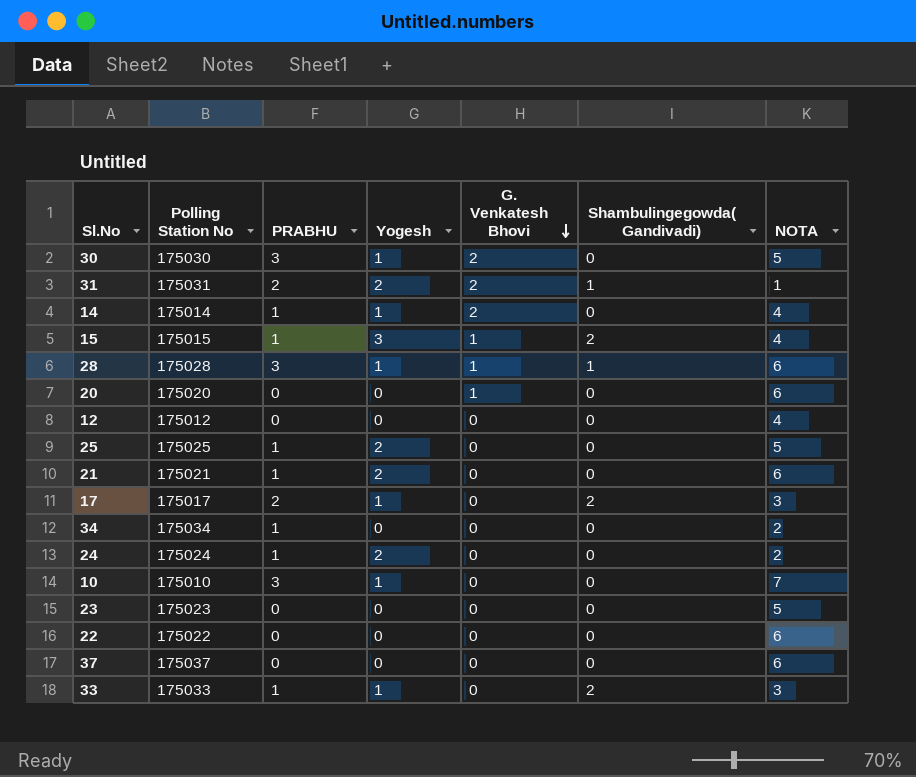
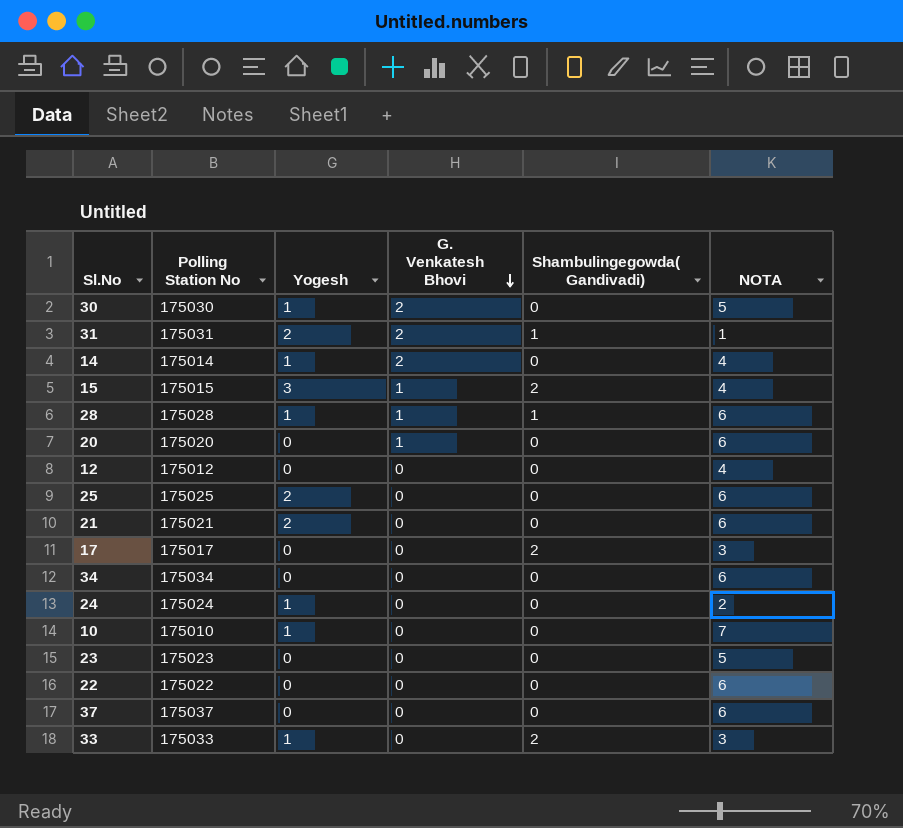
column PRABHU | position: 3 -> none
25 | NOTA: 5 -> 6
17 | Yogesh: 1 -> 0
34 | NOTA: 2 -> 6
24 | Yogesh: 2 -> 1

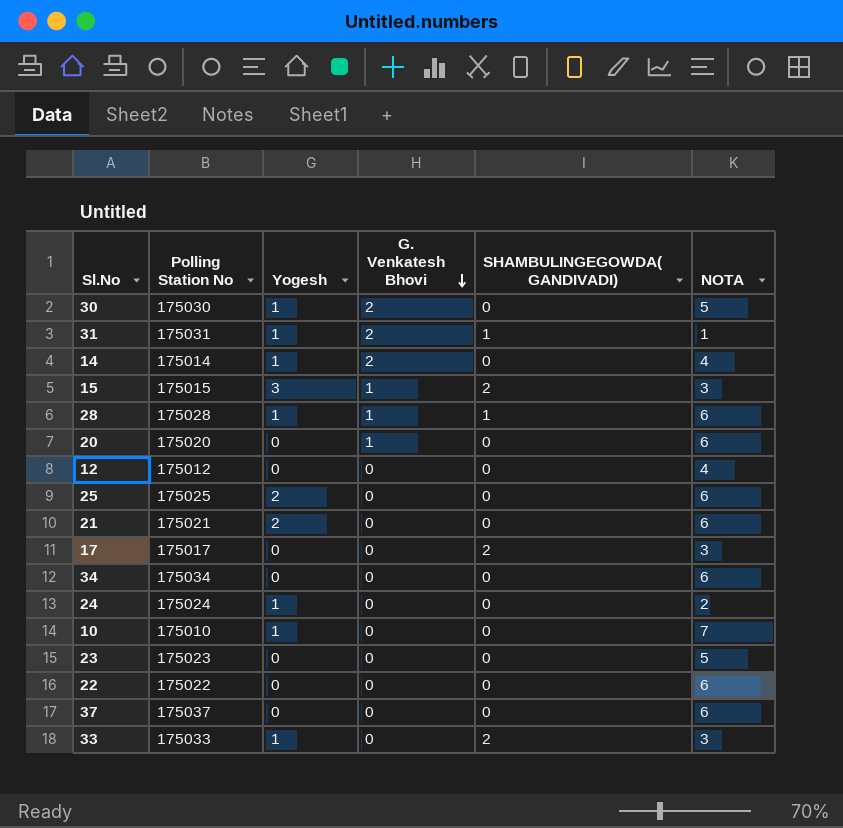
column name: Shambulingegowda( Gandivadi) -> SHAMBULINGEGOWDA( GANDIVADI)
31 | Yogesh: 2 -> 1
15 | NOTA: 4 -> 3

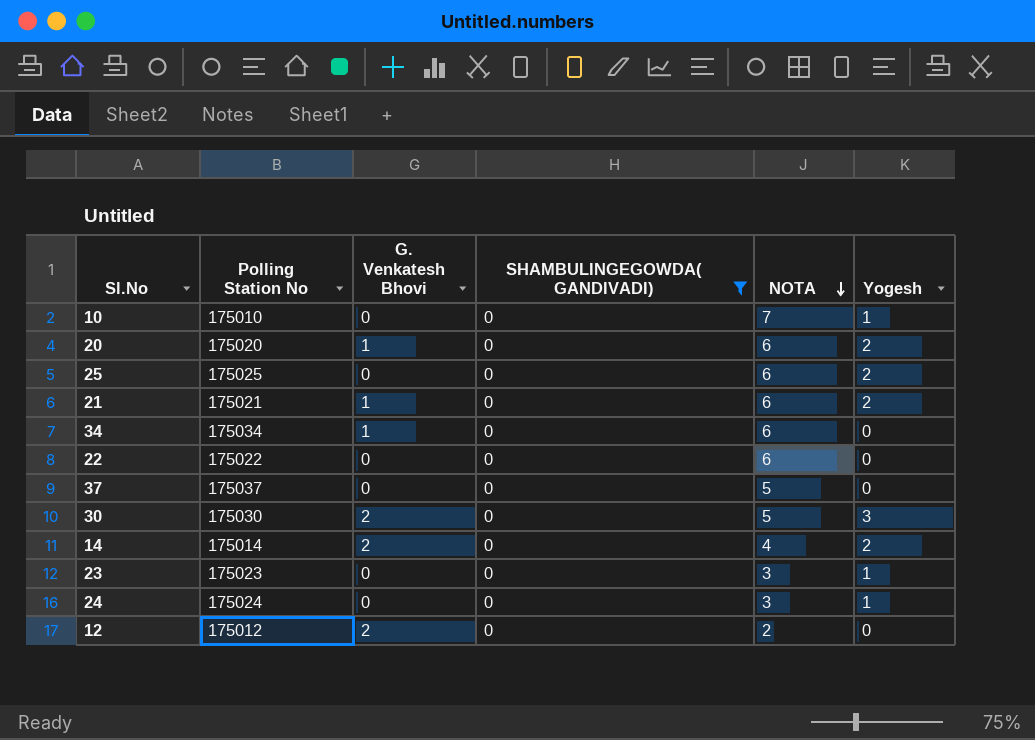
filter: none -> SHAMBULINGEGOWDA( GANDIVADI) = 0
row order: G. Venkatesh Bhovi descending -> NOTA descending
column Yogesh | position: 3 -> 6
20 | Yogesh: 0 -> 2
21 | G. Venkatesh Bhovi: 0 -> 1
34 | G. Venkatesh Bhovi: 0 -> 1
37 | NOTA: 6 -> 5
30 | Yogesh: 1 -> 3
14 | Yogesh: 1 -> 2
23 | NOTA: 5 -> 3
23 | Yogesh: 0 -> 1
24 | NOTA: 2 -> 3
12 | G. Venkatesh Bhovi: 0 -> 2
12 | NOTA: 4 -> 2

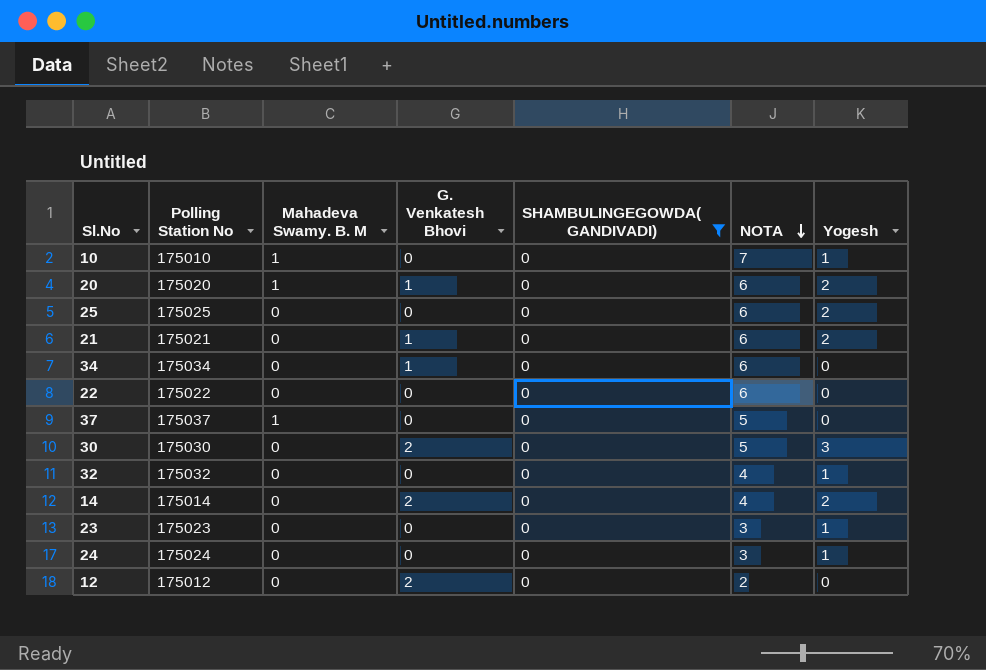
column Mahadeva Swamy. B. M | position: none -> 3
row 32: none -> 175032 | 0 | 0 | 0 | 4 | 1

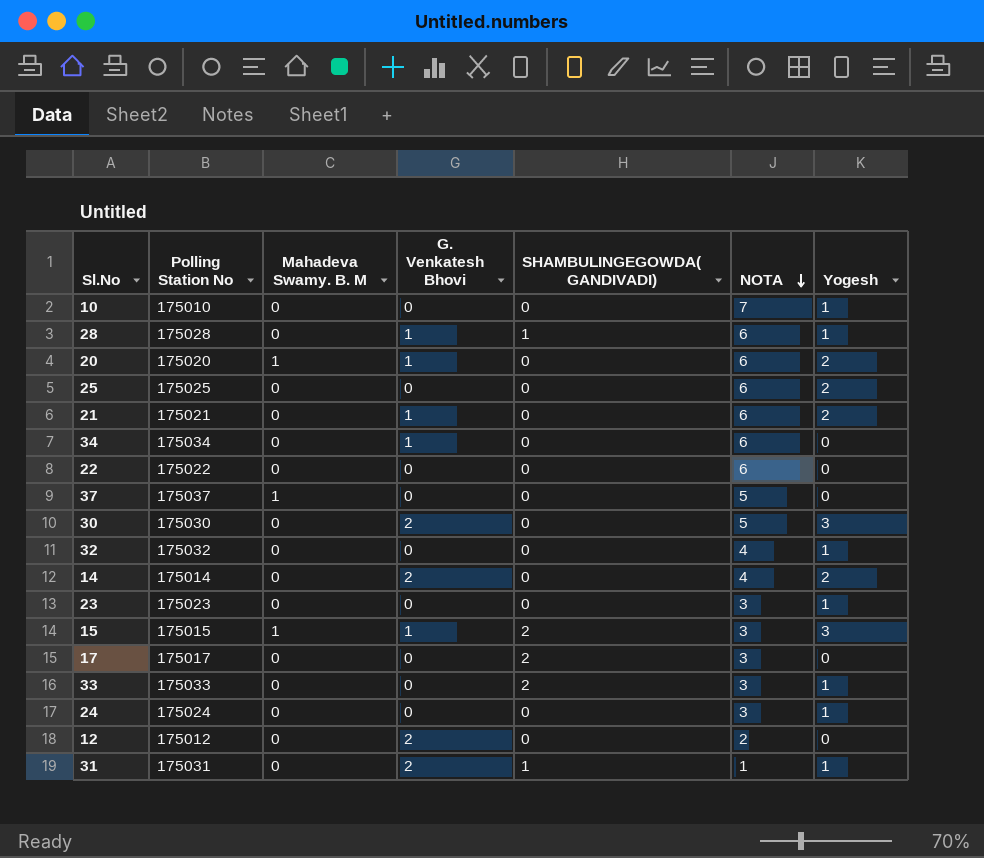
filter: SHAMBULINGEGOWDA( GANDIVADI) = 0 -> none
10 | Mahadeva Swamy. B. M: 1 -> 0

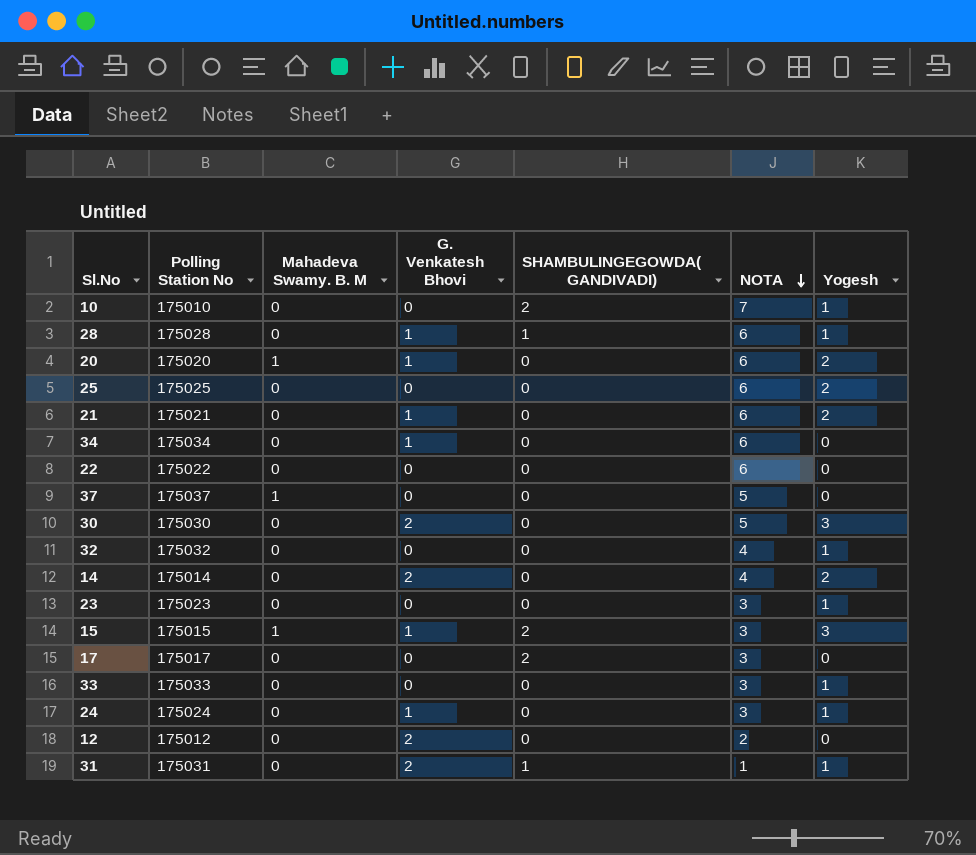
10 | SHAMBULINGEGOWDA( GANDIVADI): 0 -> 2
33 | SHAMBULINGEGOWDA( GANDIVADI): 2 -> 0
24 | G. Venkatesh Bhovi: 0 -> 1

